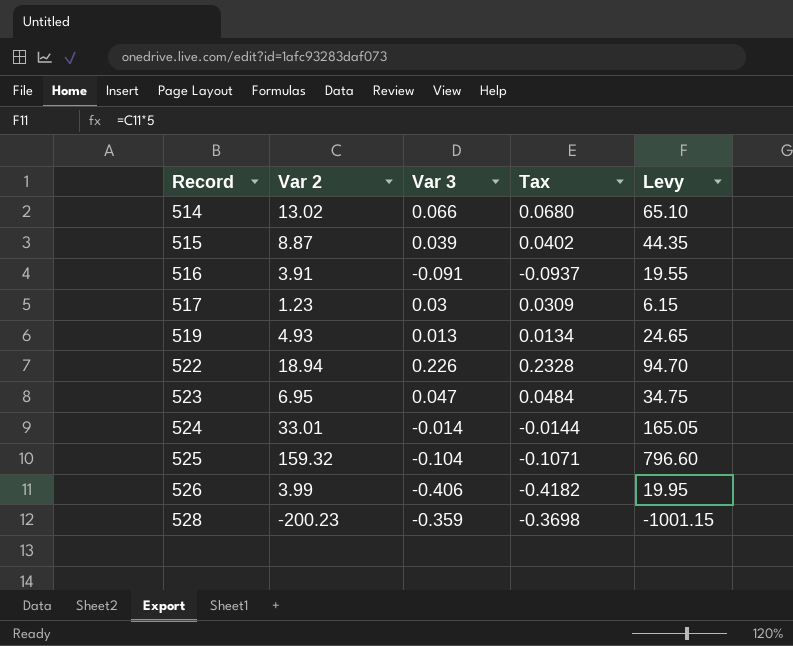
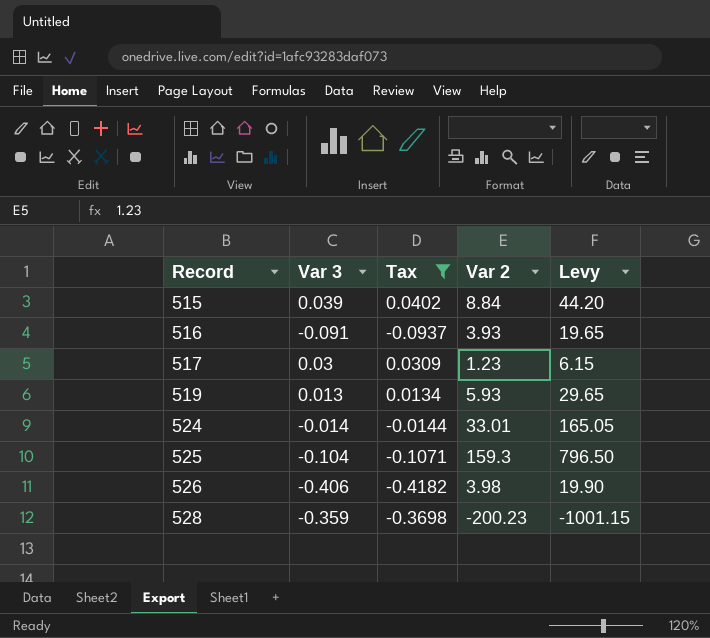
filter: none -> Tax <= 0.0402
column Var 2 | position: 2 -> 4
515 | Var 2: 8.87 -> 8.84
515 | Levy: 44.35 -> 44.20
516 | Var 2: 3.91 -> 3.93
516 | Levy: 19.55 -> 19.65
519 | Var 2: 4.93 -> 5.93
519 | Levy: 24.65 -> 29.65
525 | Var 2: 159.32 -> 159.3
525 | Levy: 796.60 -> 796.50
526 | Var 2: 3.99 -> 3.98
526 | Levy: 19.95 -> 19.90

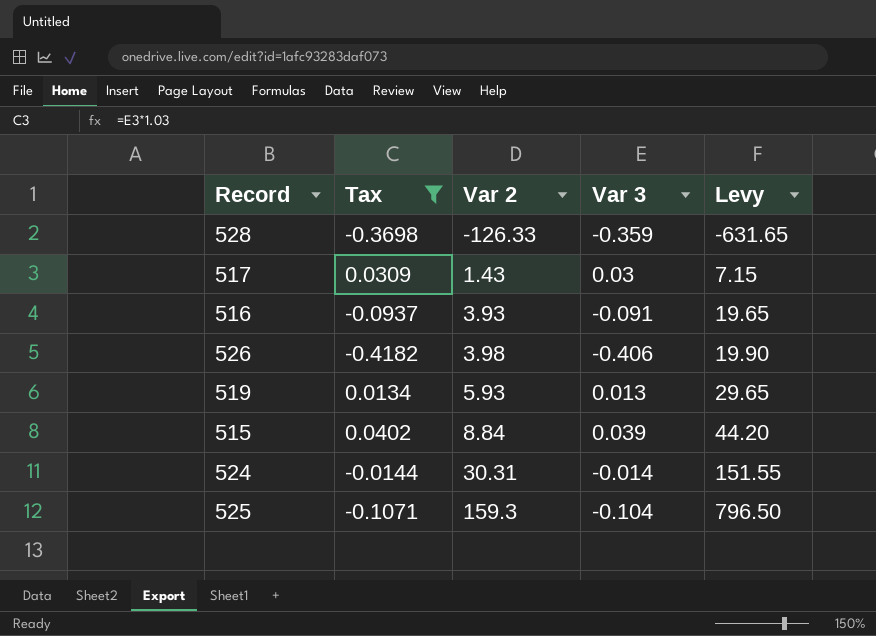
row order: Record ascending -> Var 2 ascending
column Var 3 | position: 2 -> 4
528 | Var 2: -200.23 -> -126.33
528 | Levy: -1001.15 -> -631.65
517 | Var 2: 1.23 -> 1.43
517 | Levy: 6.15 -> 7.15
524 | Var 2: 33.01 -> 30.31
524 | Levy: 165.05 -> 151.55

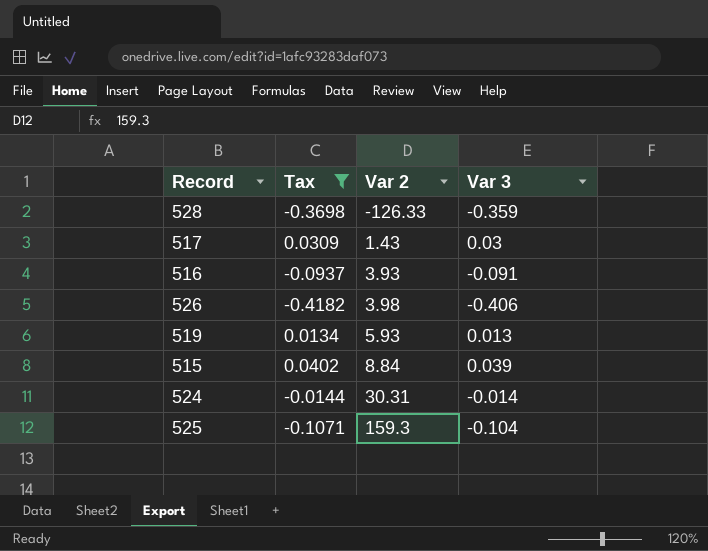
column Levy | formula: [Var 2] * 5 -> none

